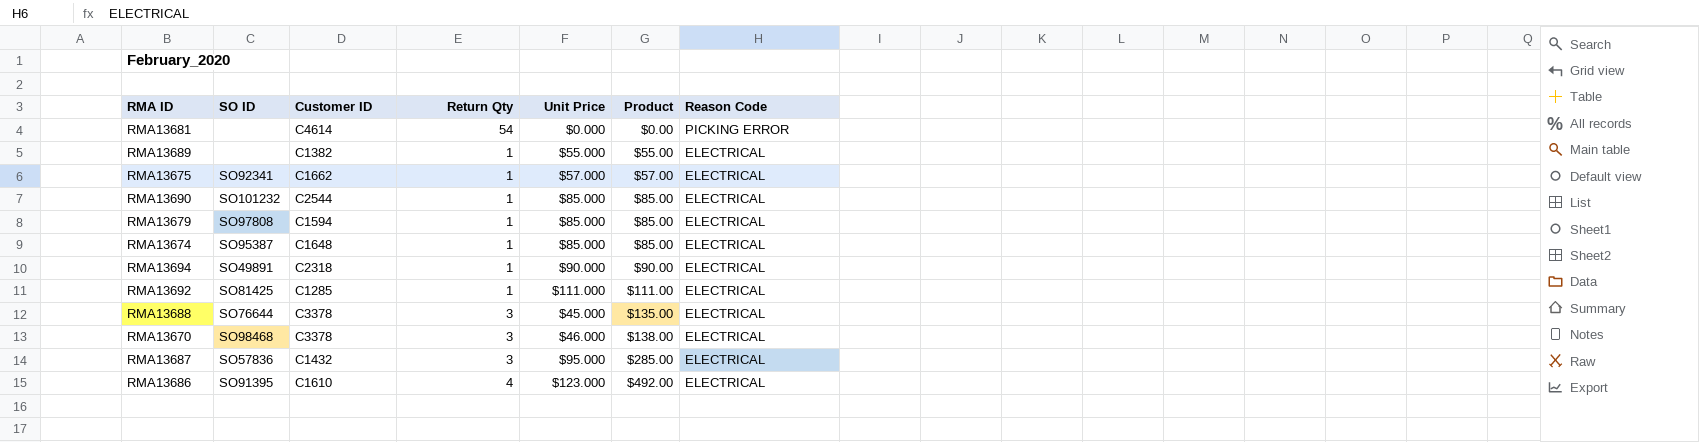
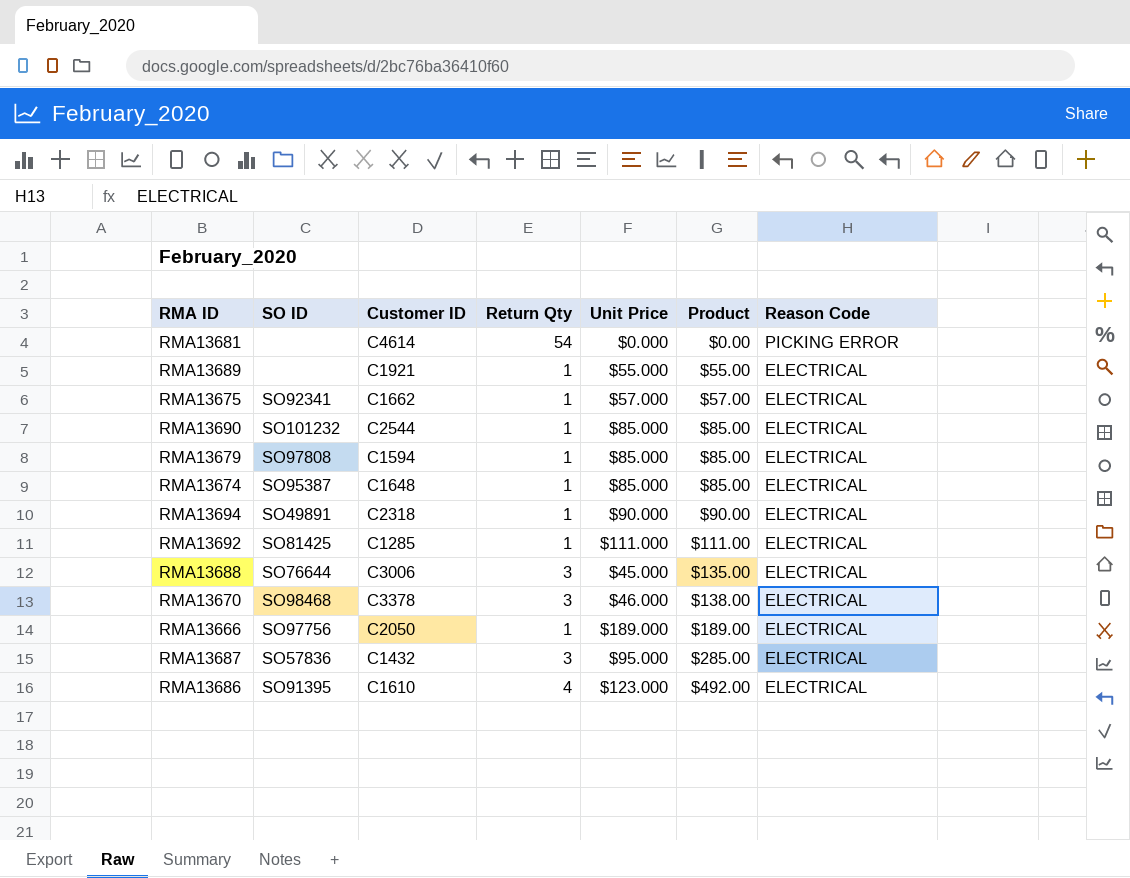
RMA13689 | Customer ID: C1382 -> C1921
RMA13688 | Customer ID: C3378 -> C3006
row RMA13666: none -> SO97756 | C2050 | 1 | $189.000 | $189.00 | ELECTRICAL

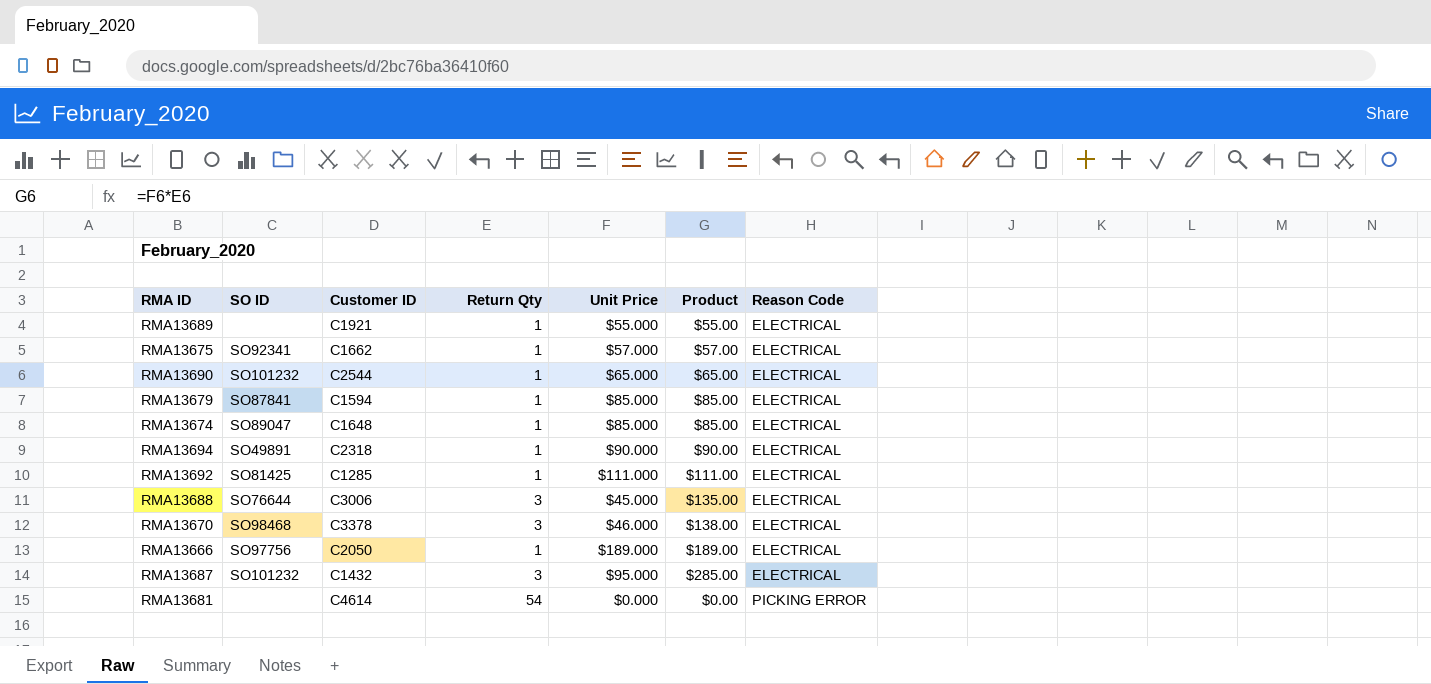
row order: Product ascending -> Reason Code ascending
row RMA13686: SO91395 | C1610 | 4 | $123.000 | $492.00 | ELECTRICAL -> none
RMA13690 | Unit Price: $85.000 -> $65.000
RMA13690 | Product: $85.00 -> $65.00
RMA13679 | SO ID: SO97808 -> SO87841
RMA13674 | SO ID: SO95387 -> SO89047
RMA13687 | SO ID: SO57836 -> SO101232

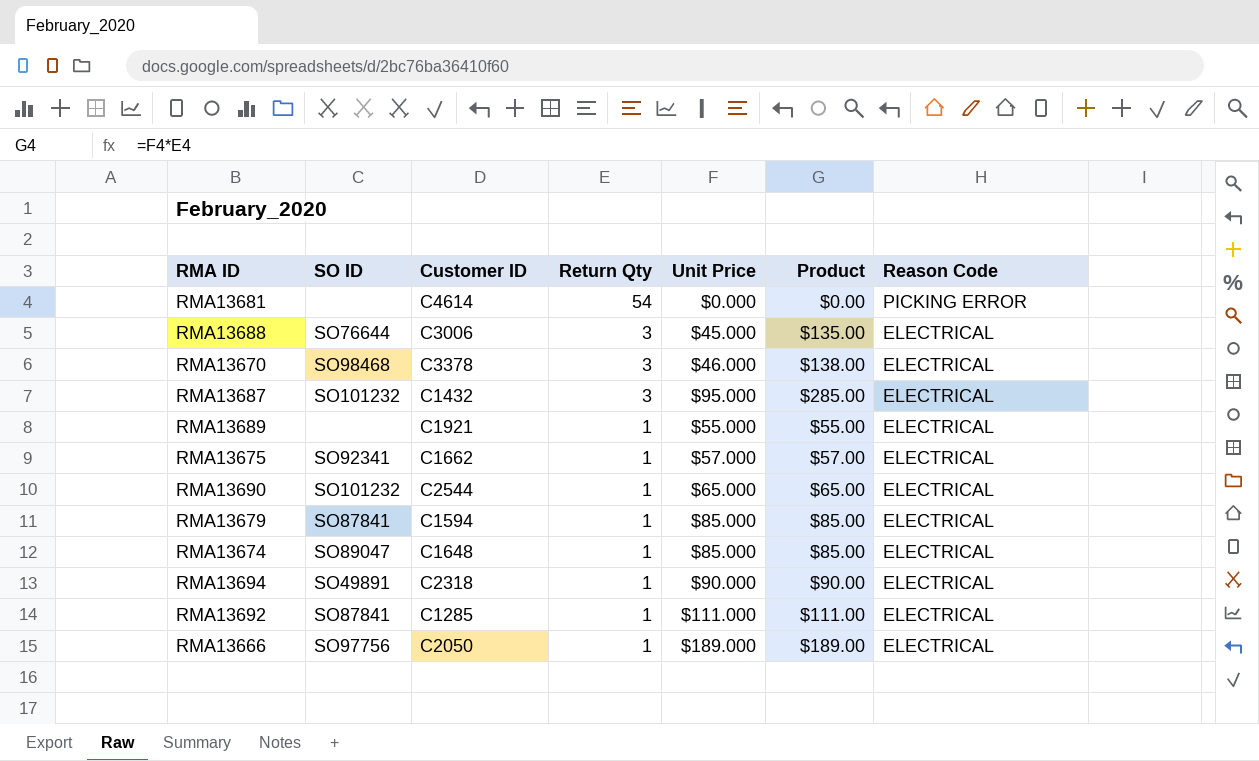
row order: Reason Code ascending -> Return Qty descending
RMA13692 | SO ID: SO81425 -> SO87841

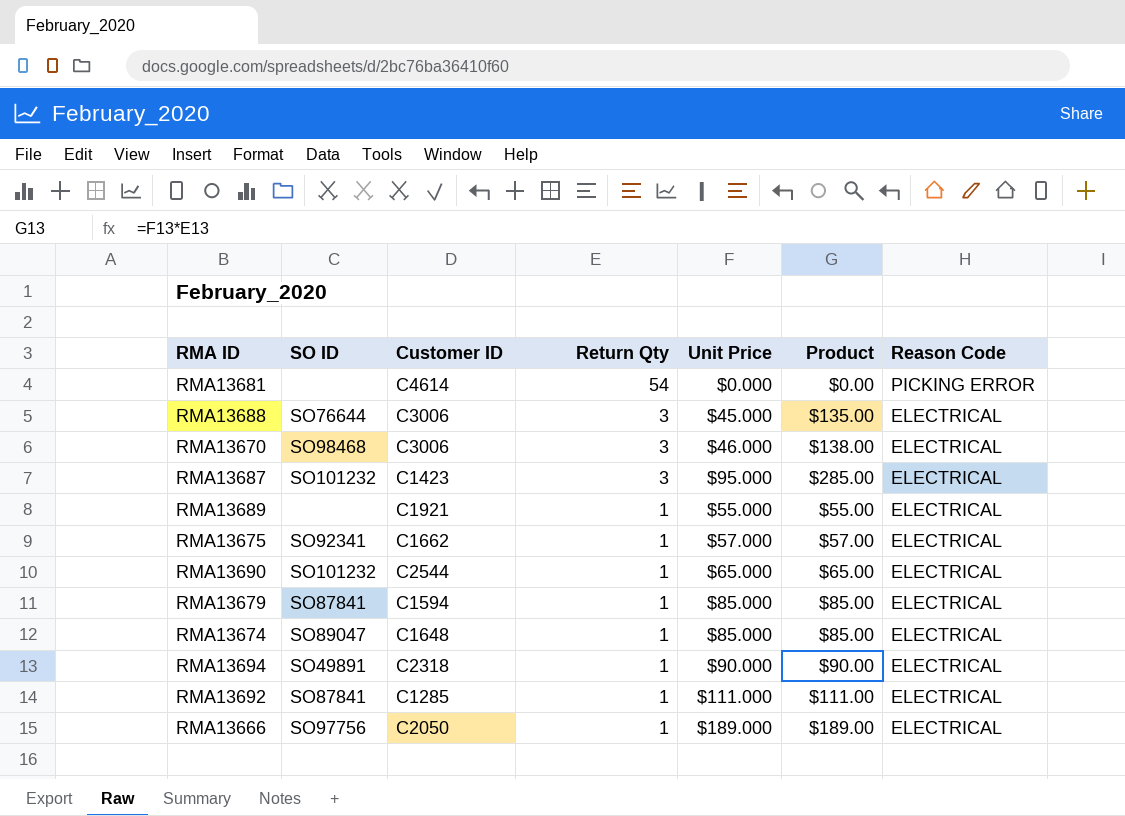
RMA13670 | Customer ID: C3378 -> C3006
RMA13687 | Customer ID: C1432 -> C1423

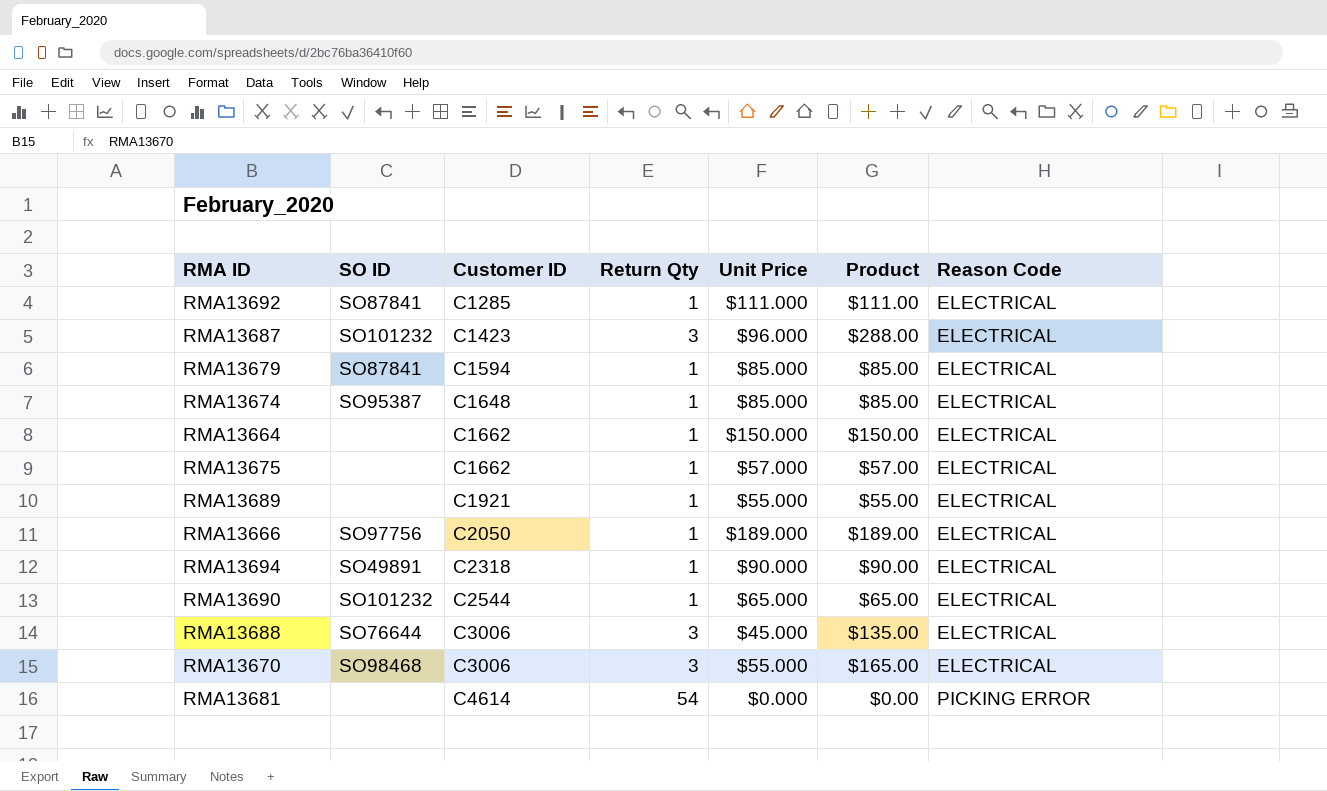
row order: Return Qty descending -> Customer ID ascending
RMA13687 | Unit Price: $95.000 -> $96.000
RMA13687 | Product: $285.00 -> $288.00
RMA13674 | SO ID: SO89047 -> SO95387
row RMA13664: none -> none | C1662 | 1 | $150.000 | $150.00 | ELECTRICAL
RMA13675 | SO ID: SO92341 -> none
RMA13670 | Unit Price: $46.000 -> $55.000
RMA13670 | Product: $138.00 -> $165.00

